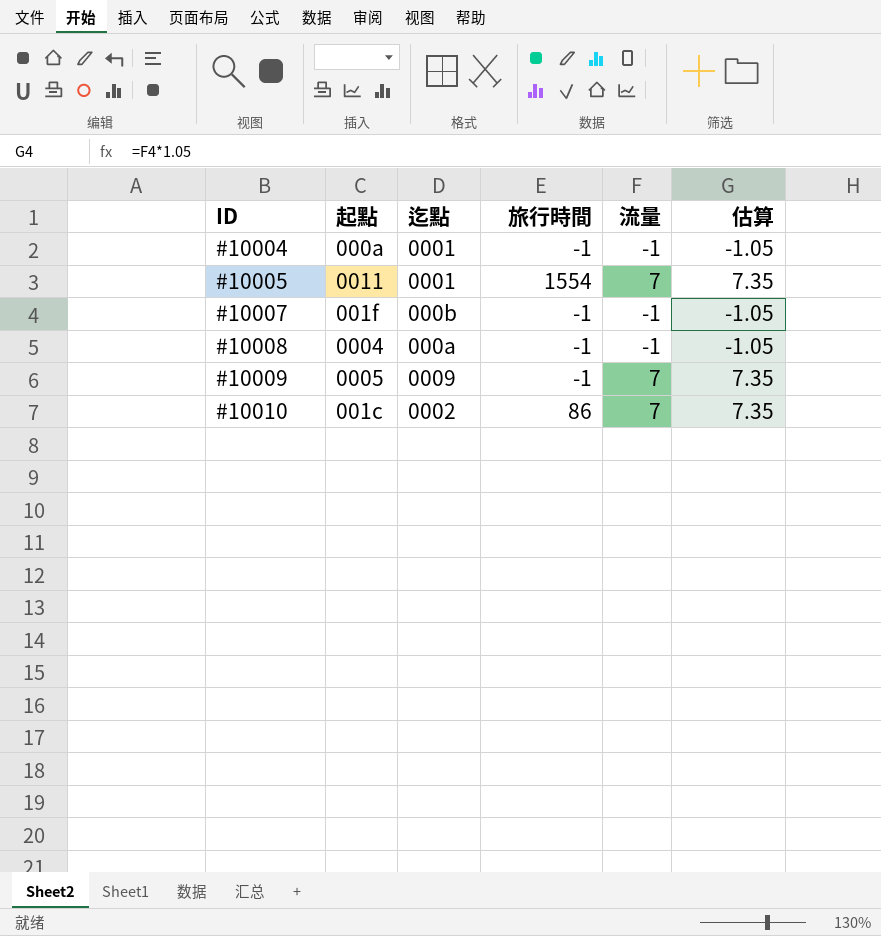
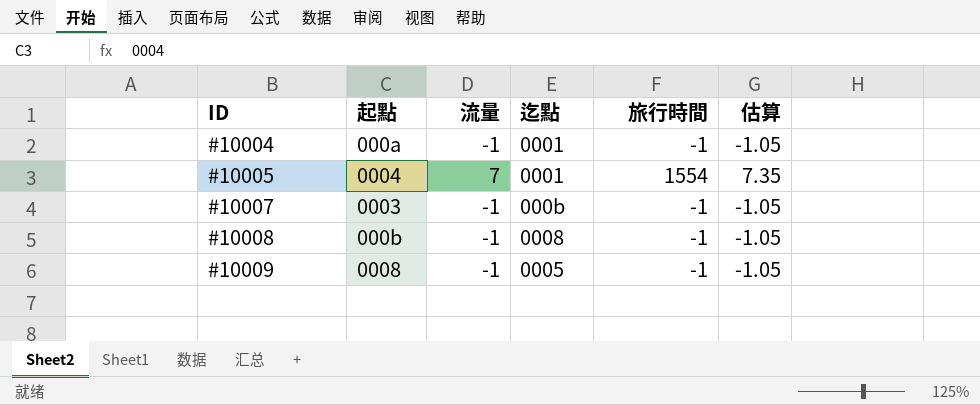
column 流量 | position: 5 -> 3
row #10010: 001c | 0002 | 86 | 7 | 7.35 -> none
#10005 | 起點: 0011 -> 0004
#10007 | 起點: 001f -> 0003
#10008 | 起點: 0004 -> 000b
#10008 | 迄點: 000a -> 0008
#10009 | 起點: 0005 -> 0008
#10009 | 流量: 7 -> -1
#10009 | 迄點: 0009 -> 0005
#10009 | 估算: 7.35 -> -1.05

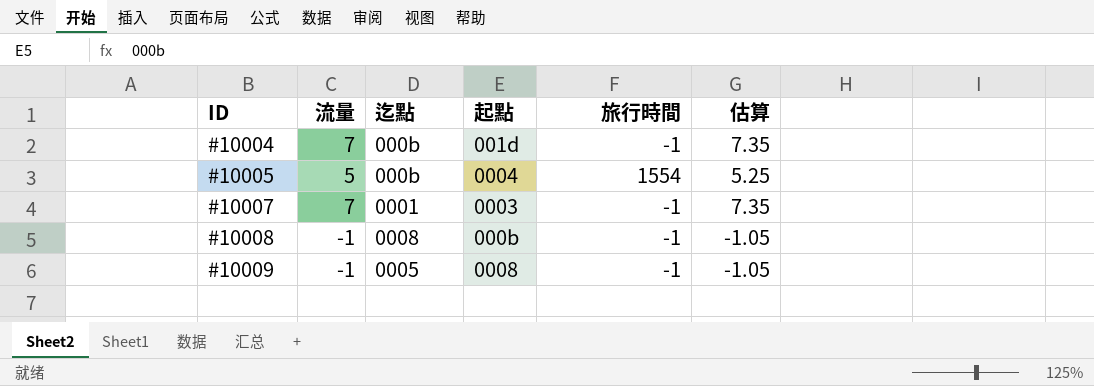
column 起點 | position: 2 -> 4
#10004 | 流量: -1 -> 7
#10004 | 迄點: 0001 -> 000b
#10004 | 起點: 000a -> 001d
#10004 | 估算: -1.05 -> 7.35
#10005 | 流量: 7 -> 5
#10005 | 迄點: 0001 -> 000b
#10005 | 估算: 7.35 -> 5.25
#10007 | 流量: -1 -> 7
#10007 | 迄點: 000b -> 0001
#10007 | 估算: -1.05 -> 7.35

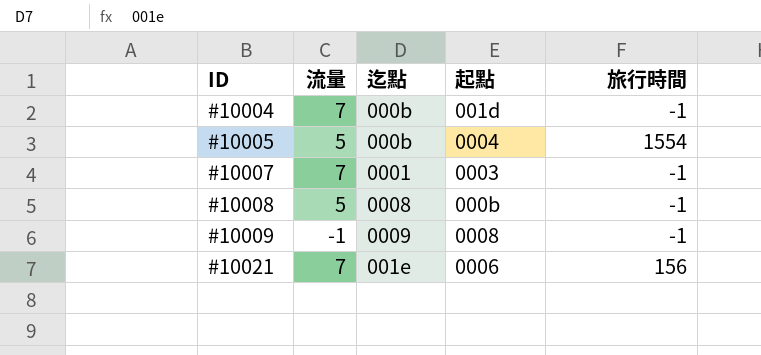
column 估算 | formula: [流量] * 1.05 -> none
#10008 | 流量: -1 -> 5
#10009 | 迄點: 0005 -> 0009
row #10021: none -> 7 | 001e | 0006 | 156

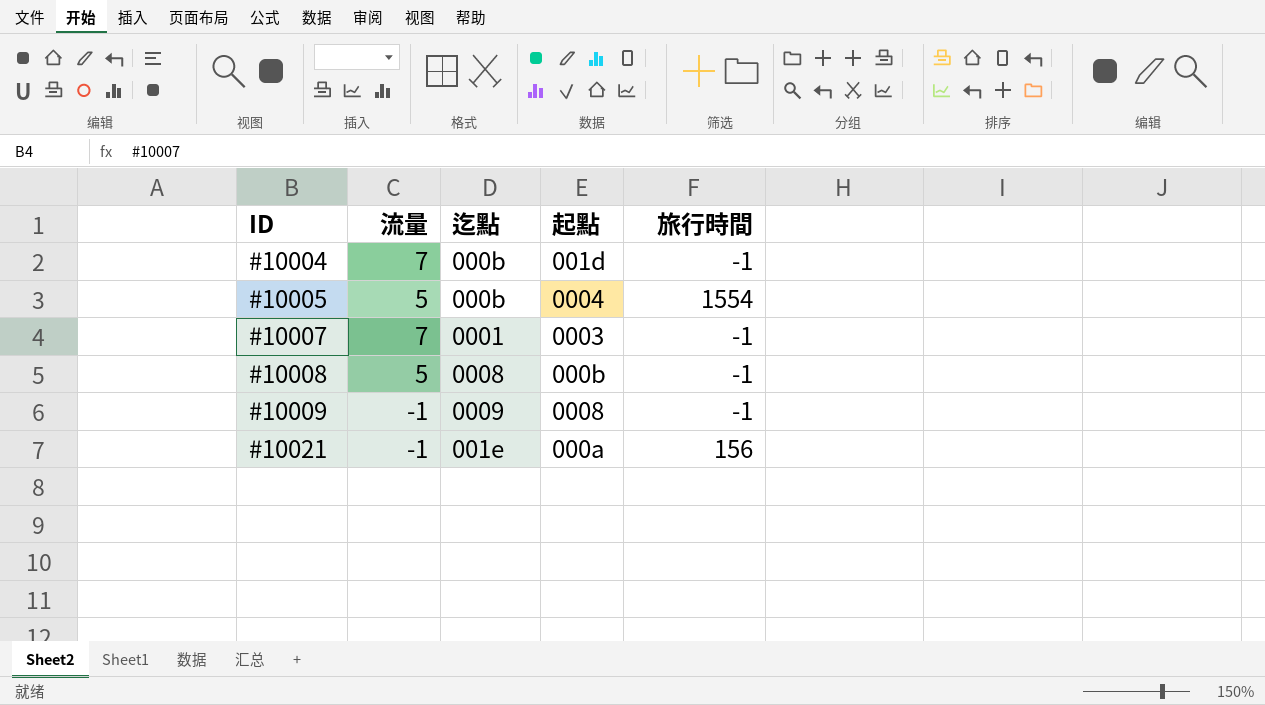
#10021 | 流量: 7 -> -1
#10021 | 起點: 0006 -> 000a

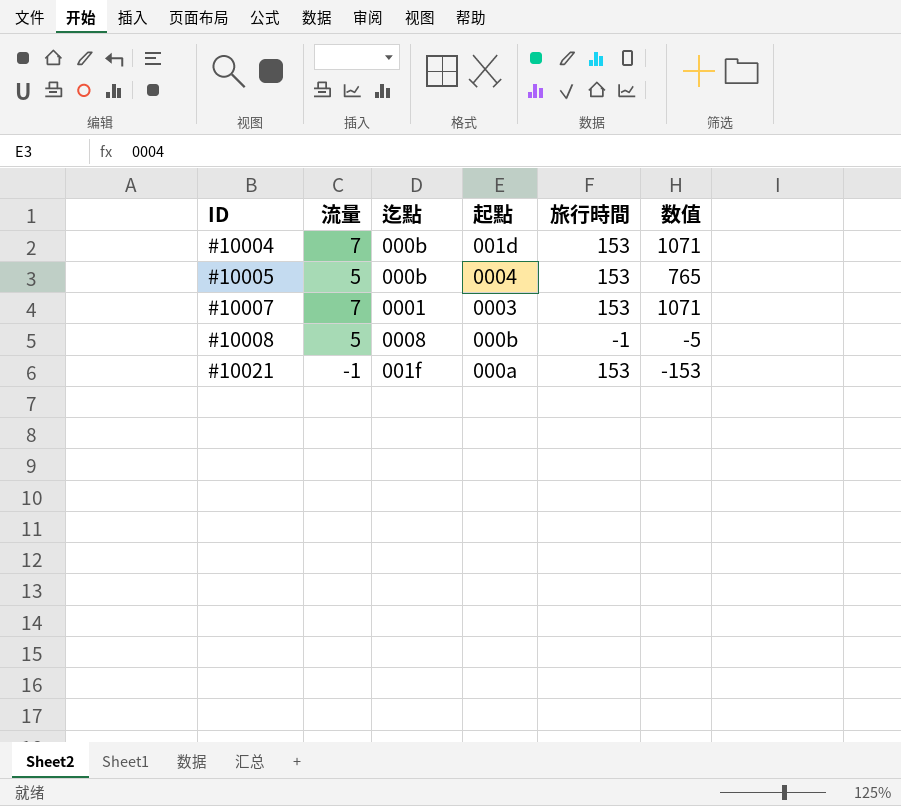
column 数值 | formula: none -> [流量] * [旅行時間]
row #10009: -1 | 0009 | 0008 | -1 -> none
#10004 | 旅行時間: -1 -> 153
#10005 | 旅行時間: 1554 -> 153
#10007 | 旅行時間: -1 -> 153
#10021 | 迄點: 001e -> 001f
#10021 | 旅行時間: 156 -> 153

